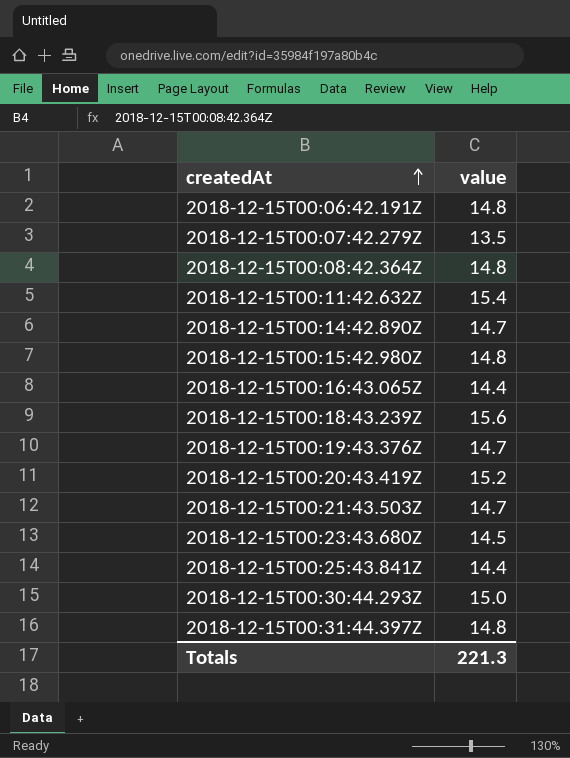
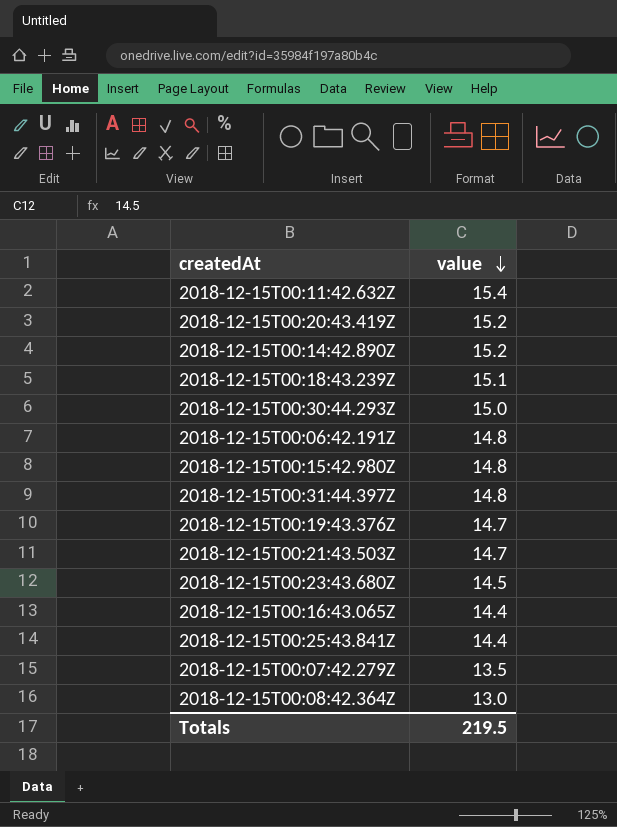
row order: createdAt ascending -> value descending
2018-12-15T00:14:42.890Z | value: 14.7 -> 15.2
2018-12-15T00:18:43.239Z | value: 15.6 -> 15.1
2018-12-15T00:08:42.364Z | value: 14.8 -> 13.0
Totals | value: 221.3 -> 219.5

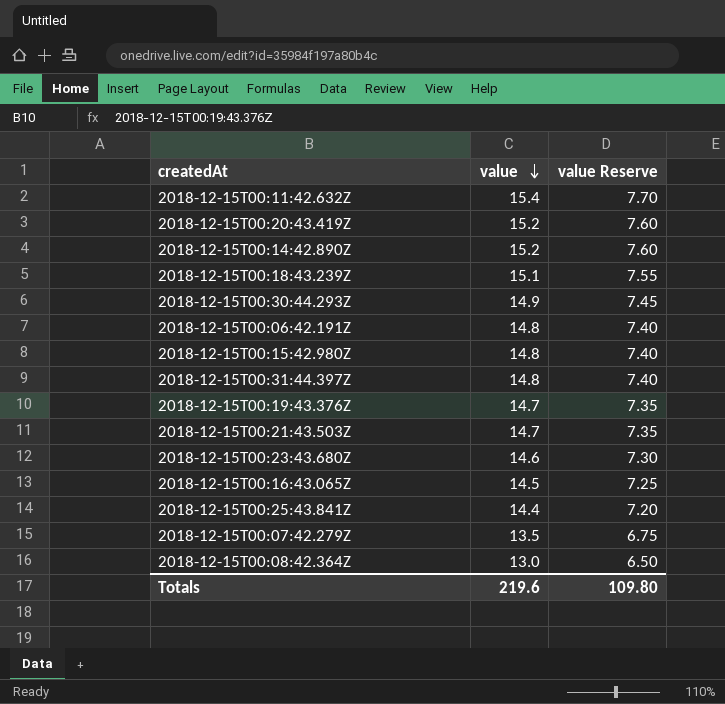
column value Reserve | formula: none -> [value] * 0.5
2018-12-15T00:30:44.293Z | value: 15.0 -> 14.9
2018-12-15T00:23:43.680Z | value: 14.5 -> 14.6
2018-12-15T00:16:43.065Z | value: 14.4 -> 14.5
Totals | value: 219.5 -> 219.6

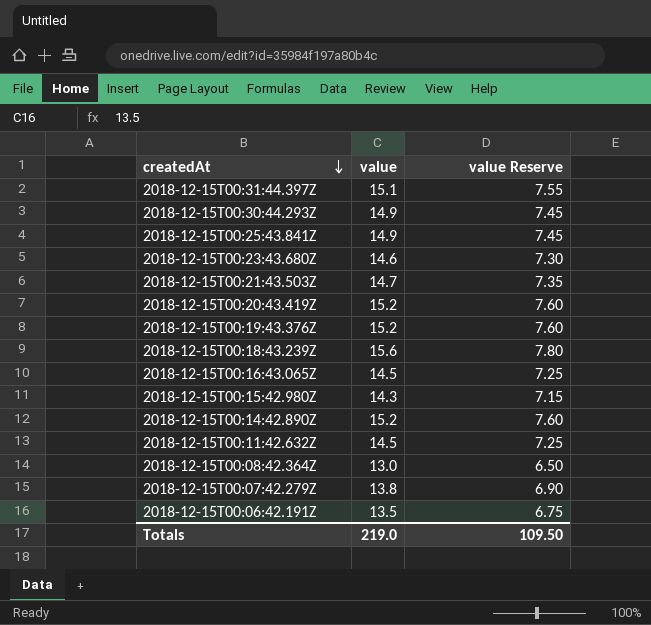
row order: value descending -> createdAt descending
2018-12-15T00:31:44.397Z | value: 14.8 -> 15.1
2018-12-15T00:31:44.397Z | value Reserve: 7.40 -> 7.55
2018-12-15T00:25:43.841Z | value: 14.4 -> 14.9
2018-12-15T00:25:43.841Z | value Reserve: 7.20 -> 7.45
2018-12-15T00:19:43.376Z | value: 14.7 -> 15.2
2018-12-15T00:19:43.376Z | value Reserve: 7.35 -> 7.60
2018-12-15T00:18:43.239Z | value: 15.1 -> 15.6
2018-12-15T00:18:43.239Z | value Reserve: 7.55 -> 7.80
2018-12-15T00:15:42.980Z | value: 14.8 -> 14.3
2018-12-15T00:15:42.980Z | value Reserve: 7.40 -> 7.15
2018-12-15T00:11:42.632Z | value: 15.4 -> 14.5
2018-12-15T00:11:42.632Z | value Reserve: 7.70 -> 7.25
2018-12-15T00:07:42.279Z | value: 13.5 -> 13.8
2018-12-15T00:07:42.279Z | value Reserve: 6.75 -> 6.90
2018-12-15T00:06:42.191Z | value: 14.8 -> 13.5
2018-12-15T00:06:42.191Z | value Reserve: 7.40 -> 6.75
Totals | value: 219.6 -> 219.0
Totals | value Reserve: 109.80 -> 109.50

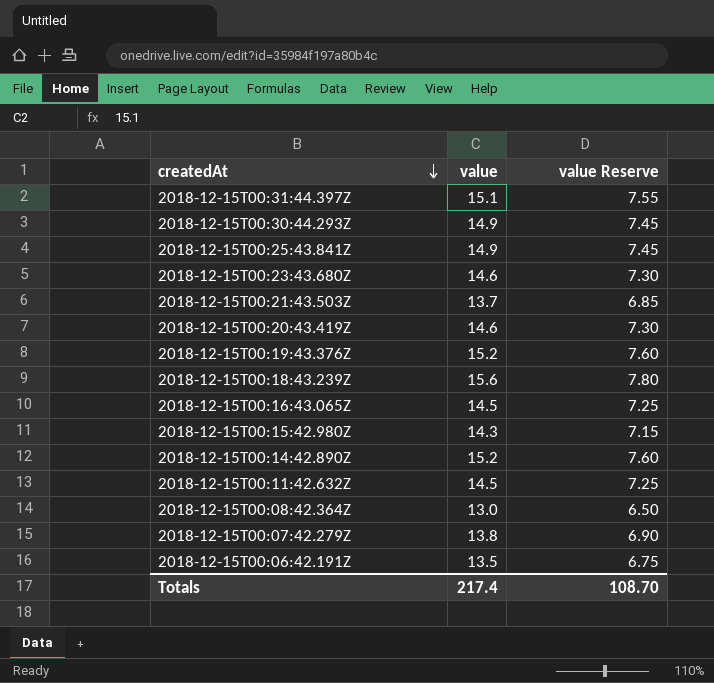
2018-12-15T00:21:43.503Z | value: 14.7 -> 13.7
2018-12-15T00:21:43.503Z | value Reserve: 7.35 -> 6.85
2018-12-15T00:20:43.419Z | value: 15.2 -> 14.6
2018-12-15T00:20:43.419Z | value Reserve: 7.60 -> 7.30
Totals | value: 219.0 -> 217.4
Totals | value Reserve: 109.50 -> 108.70

